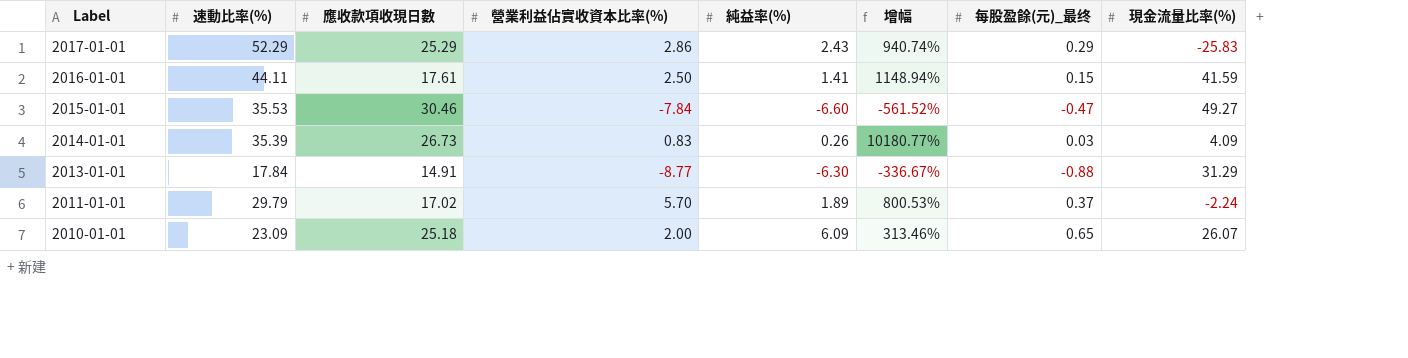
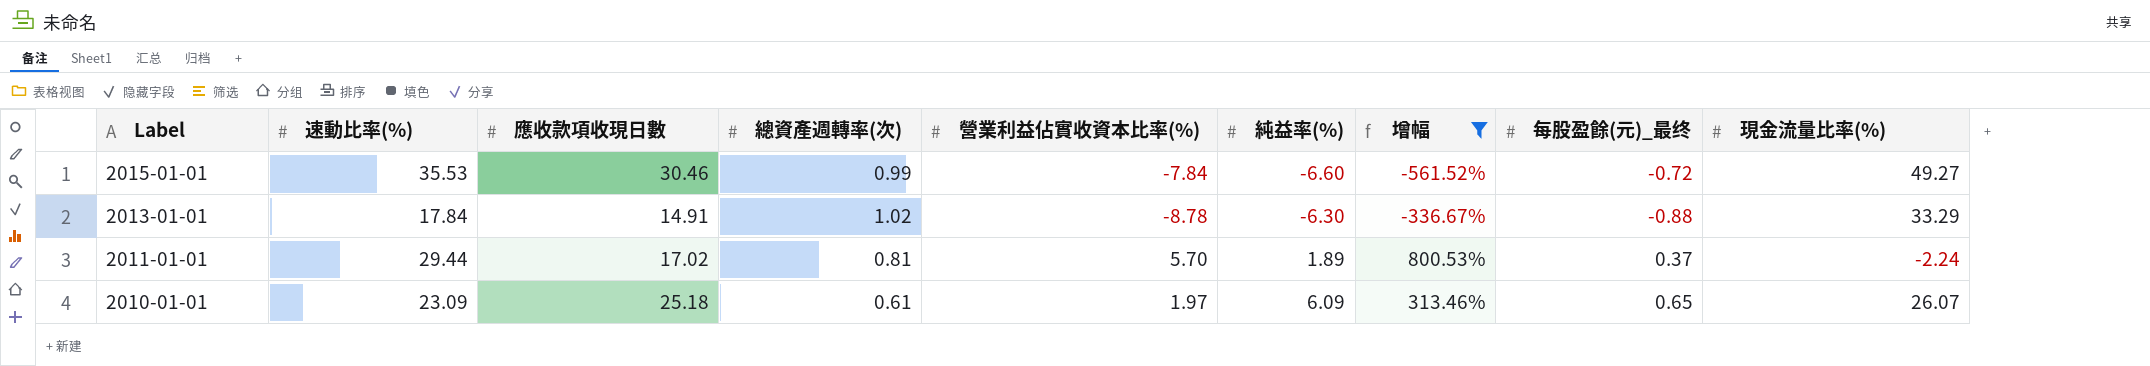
filter: none -> 增幅 <= 800.53%
column 總資產週轉率(次) | position: none -> 4
2015-01-01 | 每股盈餘(元)_最终: -0.47 -> -0.72
2013-01-01 | 營業利益佔實收資本比率(%): -8.77 -> -8.78
2013-01-01 | 現金流量比率(%): 31.29 -> 33.29
2011-01-01 | 速動比率(%): 29.79 -> 29.44
2010-01-01 | 營業利益佔實收資本比率(%): 2.00 -> 1.97

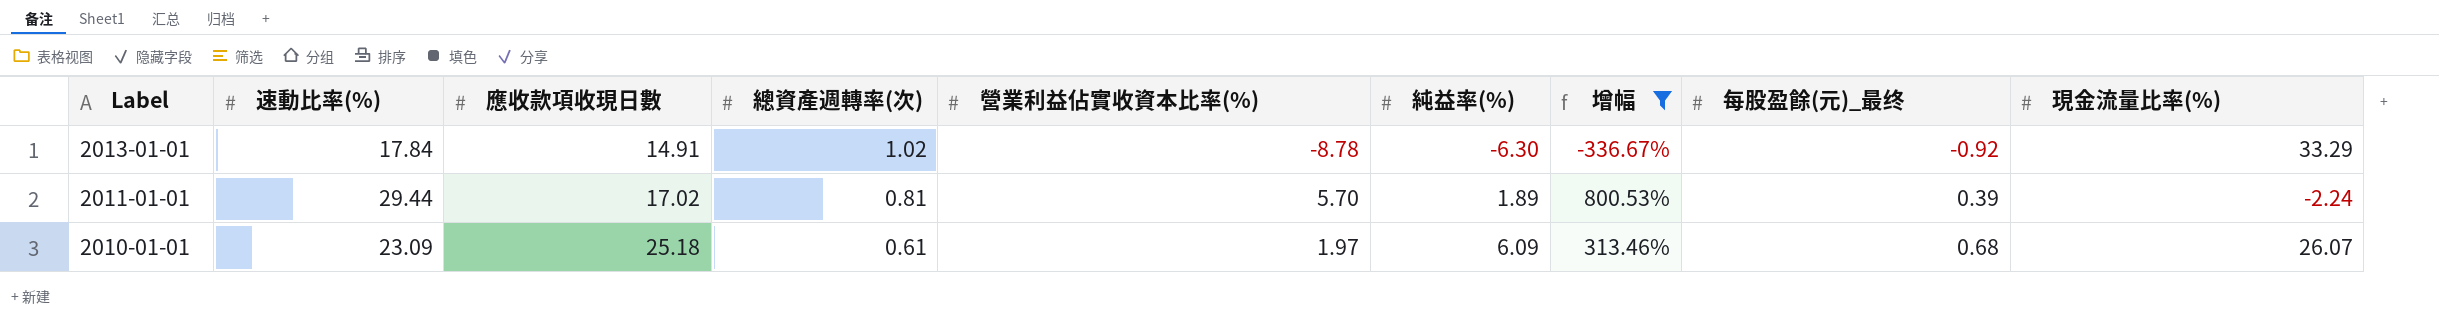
row 2015-01-01: 35.53 | 30.46 | 0.99 | -7.84 | -6.60 | -561.52% | -0.72 | 49.27 -> none
2013-01-01 | 每股盈餘(元)_最终: -0.88 -> -0.92
2011-01-01 | 每股盈餘(元)_最终: 0.37 -> 0.39
2010-01-01 | 每股盈餘(元)_最终: 0.65 -> 0.68

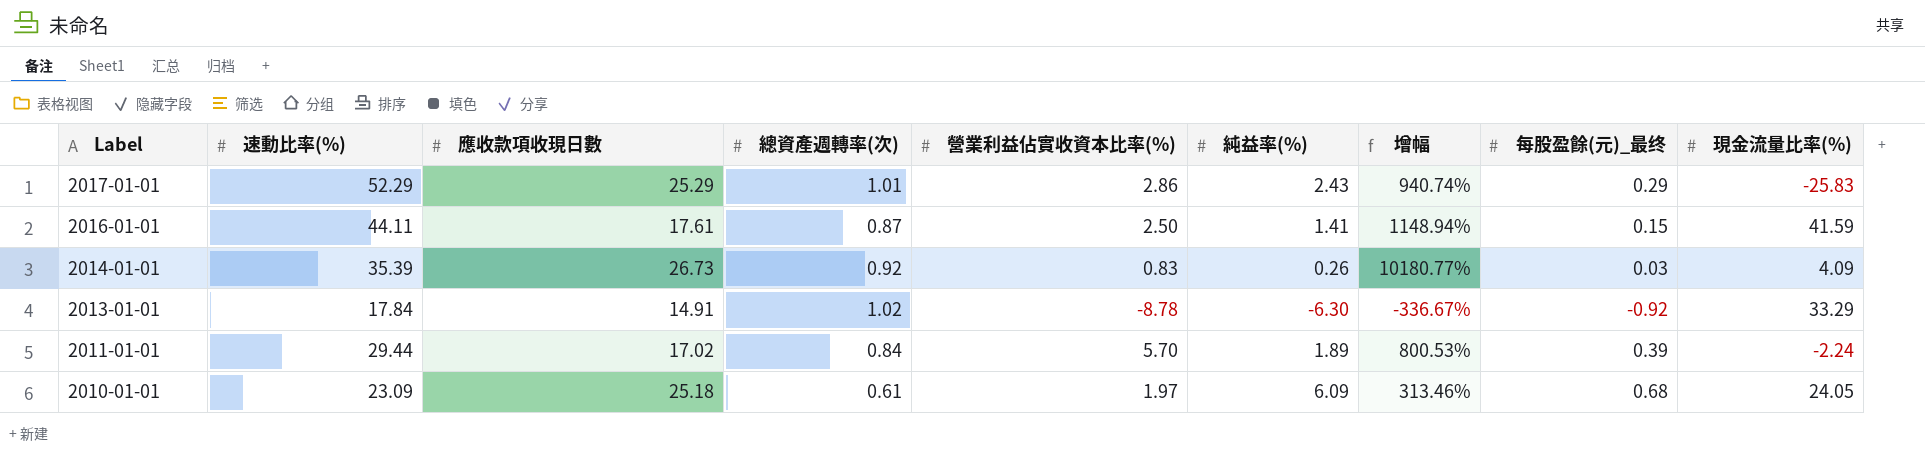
filter: 增幅 <= 800.53% -> none
2011-01-01 | 總資產週轉率(次): 0.81 -> 0.84
2010-01-01 | 現金流量比率(%): 26.07 -> 24.05

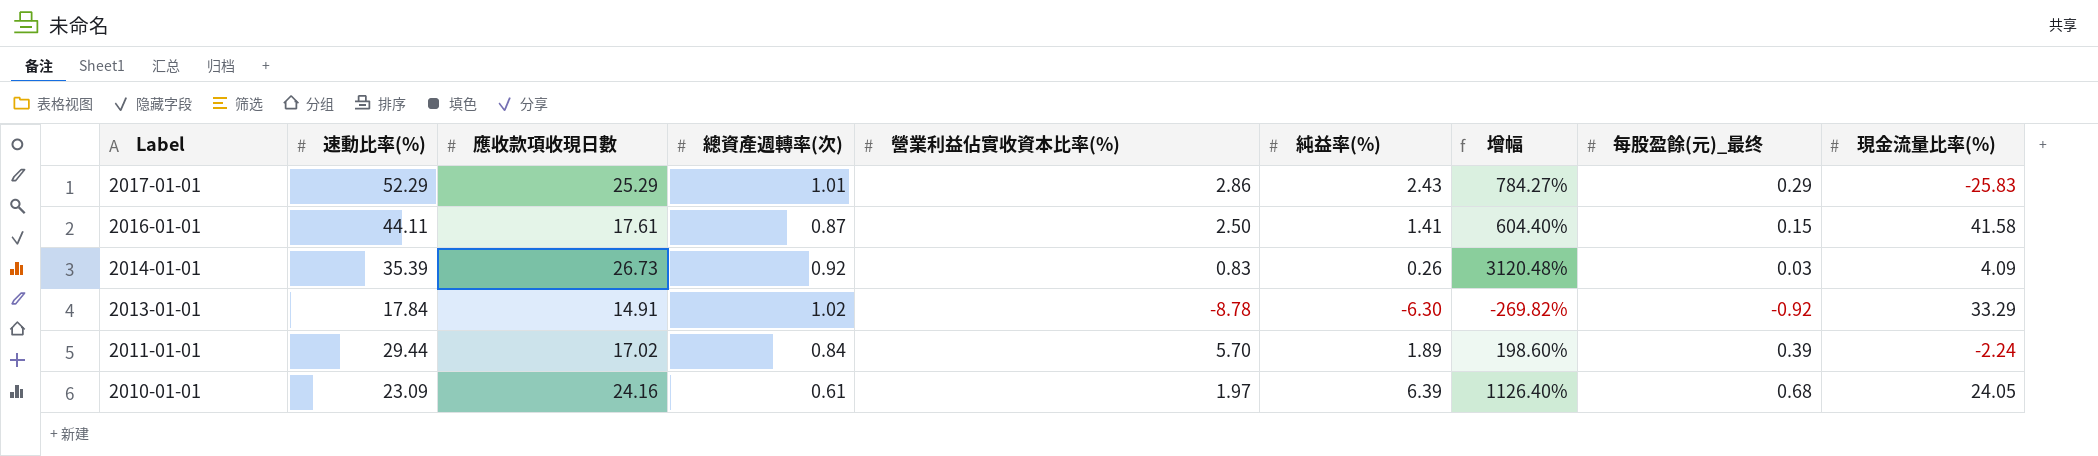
column 增幅 | formula: ([應收款項收現日數] - [純益率(%)]) / [純益率(%)] -> ([應收款項收現日數] - [營業利益佔實收資本比率(%)]) / [營業利益佔實收資本比率(%)]
2016-01-01 | 現金流量比率(%): 41.59 -> 41.58
2010-01-01 | 應收款項收現日數: 25.18 -> 24.16
2010-01-01 | 純益率(%): 6.09 -> 6.39

